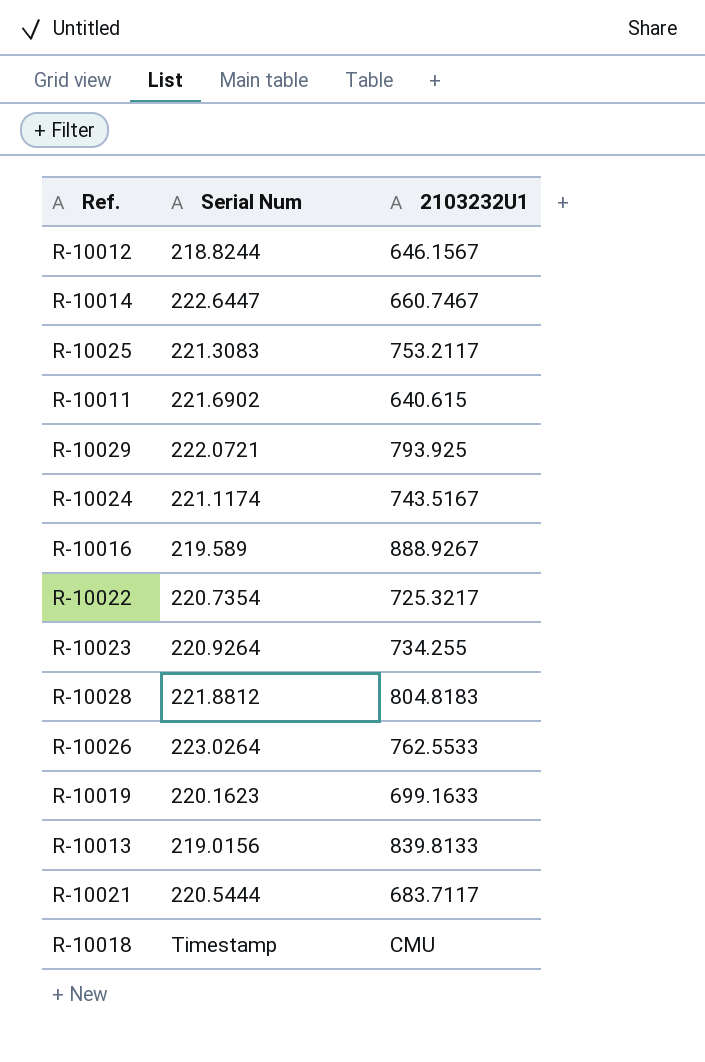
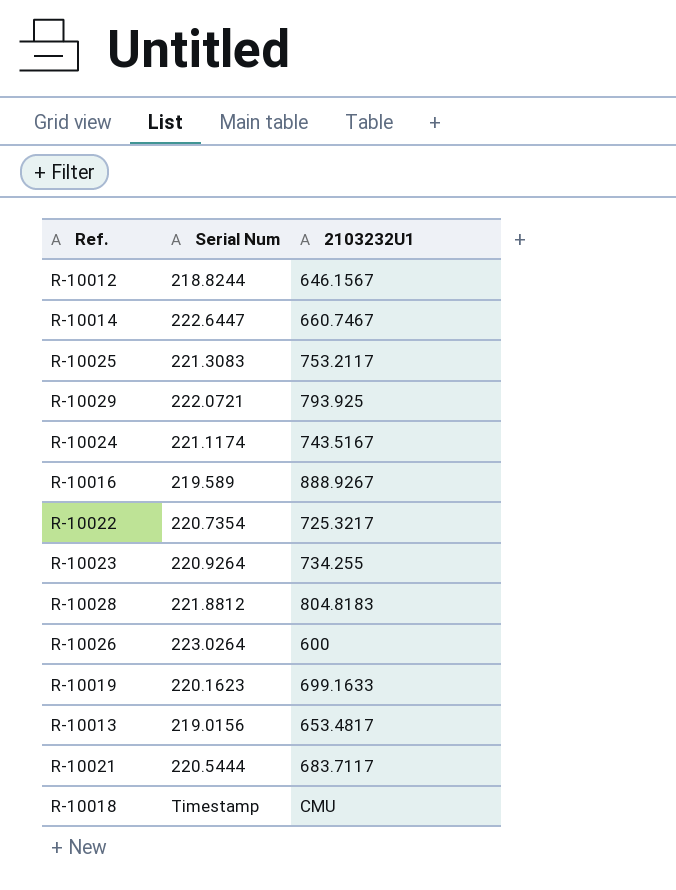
row R-10011: 221.6902 | 640.615 -> none
R-10026 | 2103232U1: 762.5533 -> 600
R-10013 | 2103232U1: 839.8133 -> 653.4817

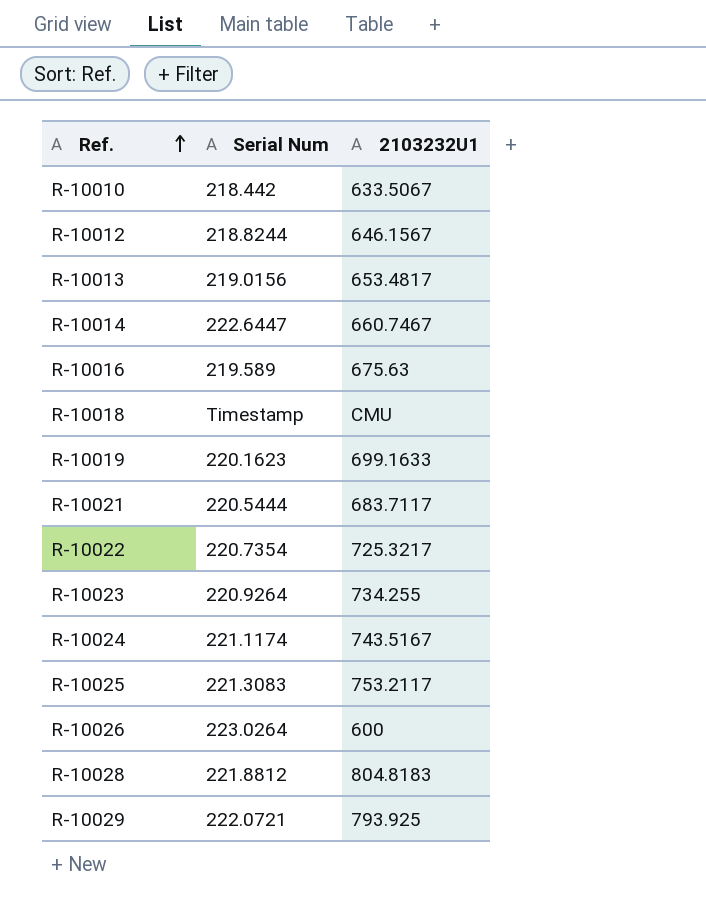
row order: none -> Ref. ascending
row R-10010: none -> 218.442 | 633.5067
R-10016 | 2103232U1: 888.9267 -> 675.63

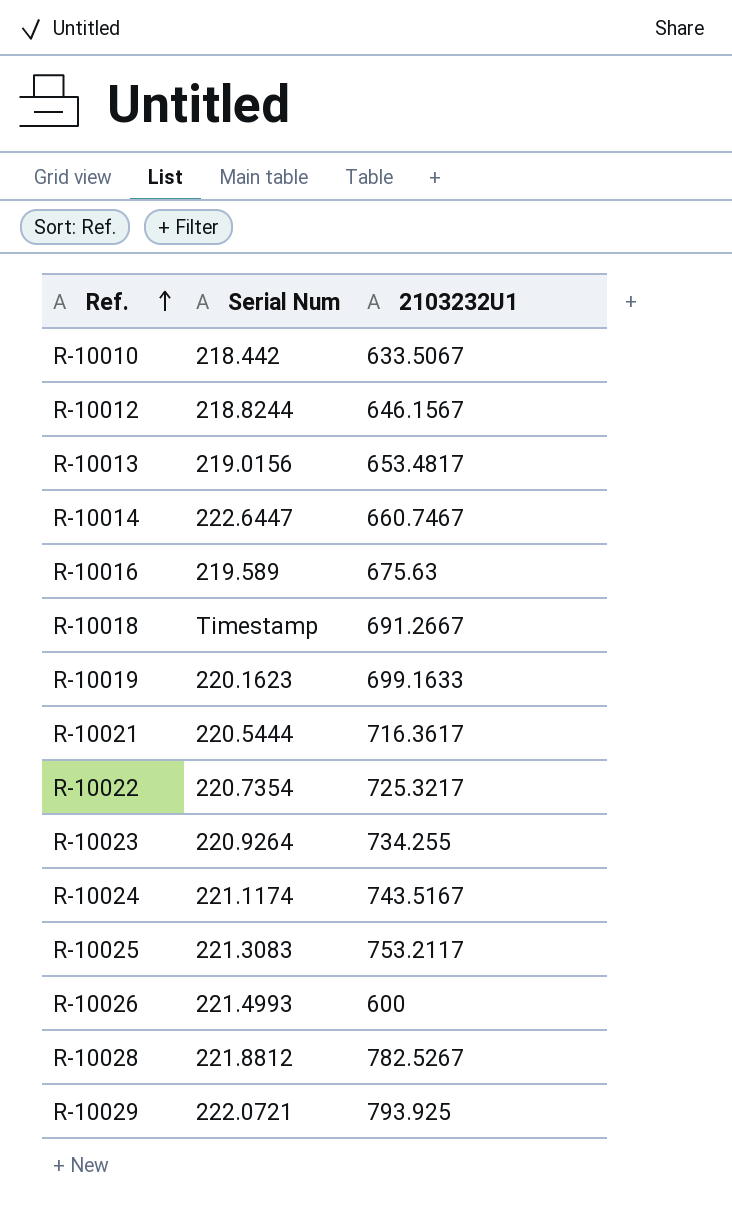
R-10018 | 2103232U1: CMU -> 691.2667
R-10021 | 2103232U1: 683.7117 -> 716.3617
R-10026 | Serial Num: 223.0264 -> 221.4993
R-10028 | 2103232U1: 804.8183 -> 782.5267

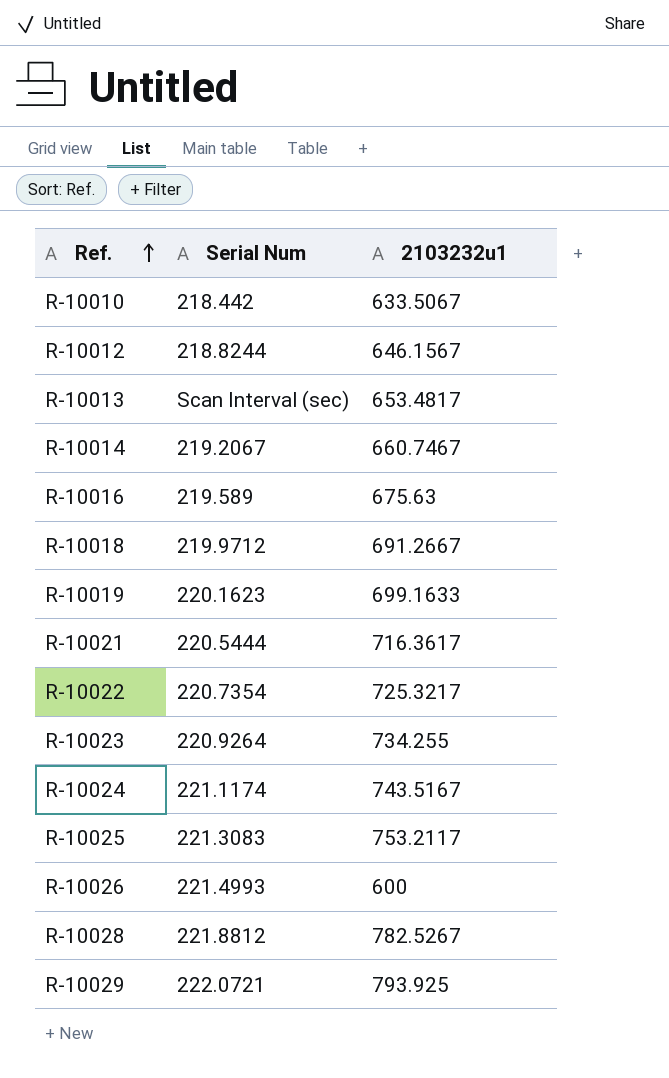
column name: 2103232U1 -> 2103232u1
R-10013 | Serial Num: 219.0156 -> Scan Interval (sec)
R-10014 | Serial Num: 222.6447 -> 219.2067
R-10018 | Serial Num: Timestamp -> 219.9712

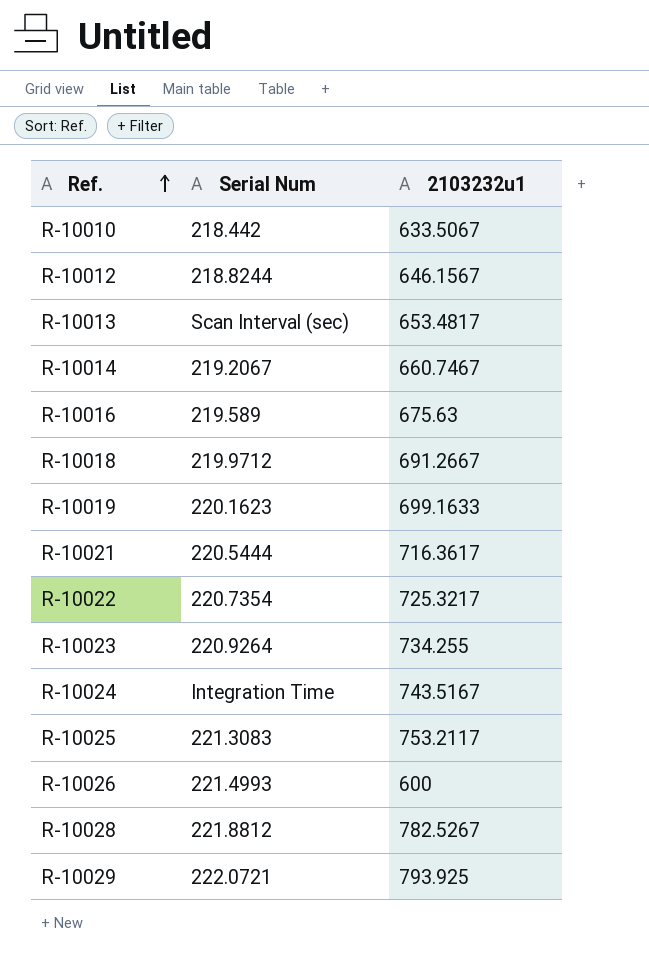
R-10024 | Serial Num: 221.1174 -> Integration Time

